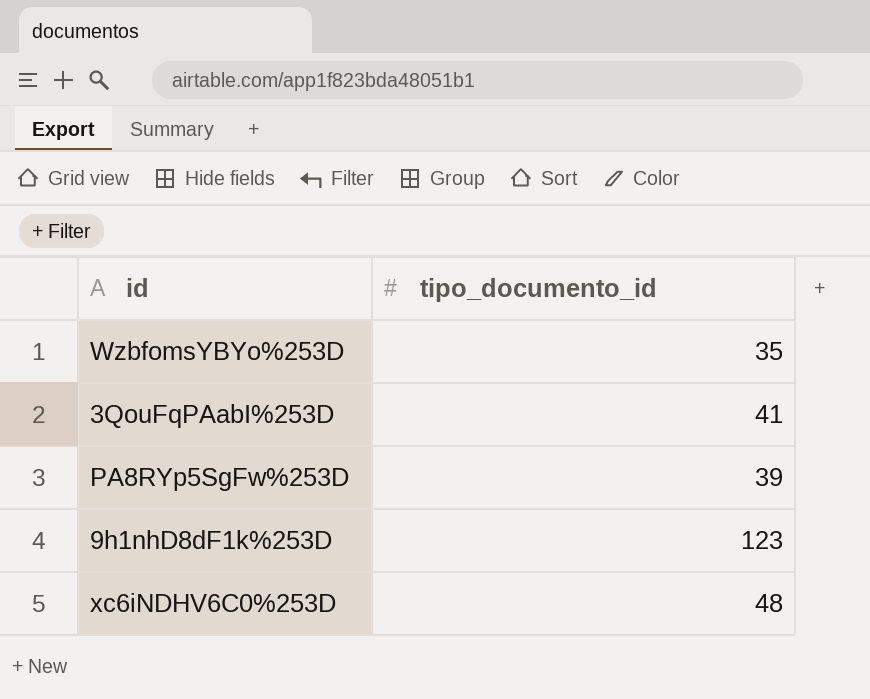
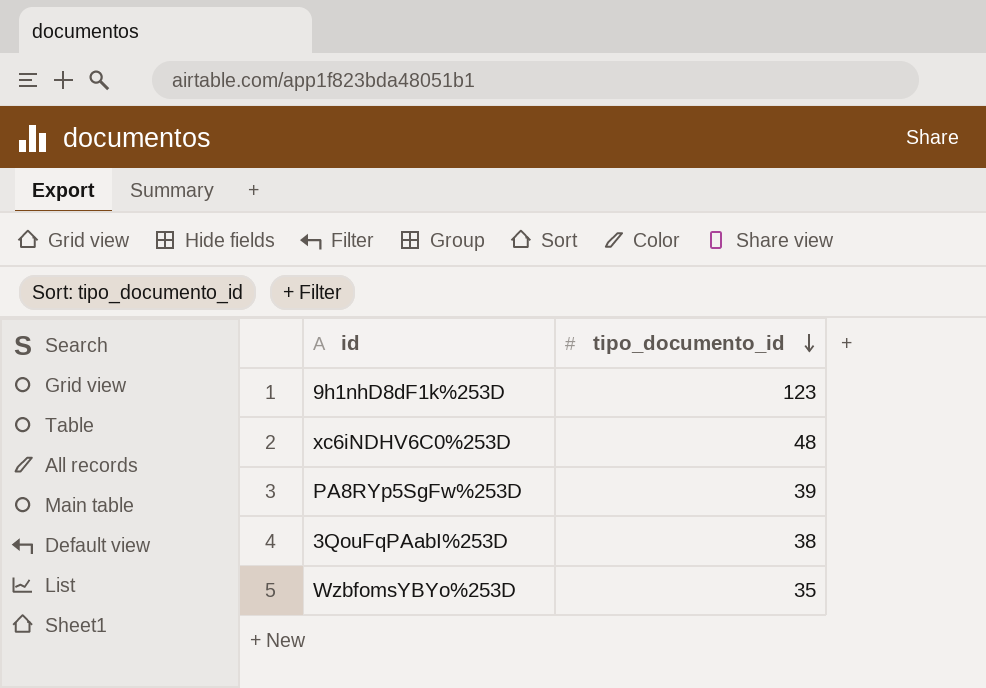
row order: none -> tipo_documento_id descending
3QouFqPAabI%253D | tipo_documento_id: 41 -> 38

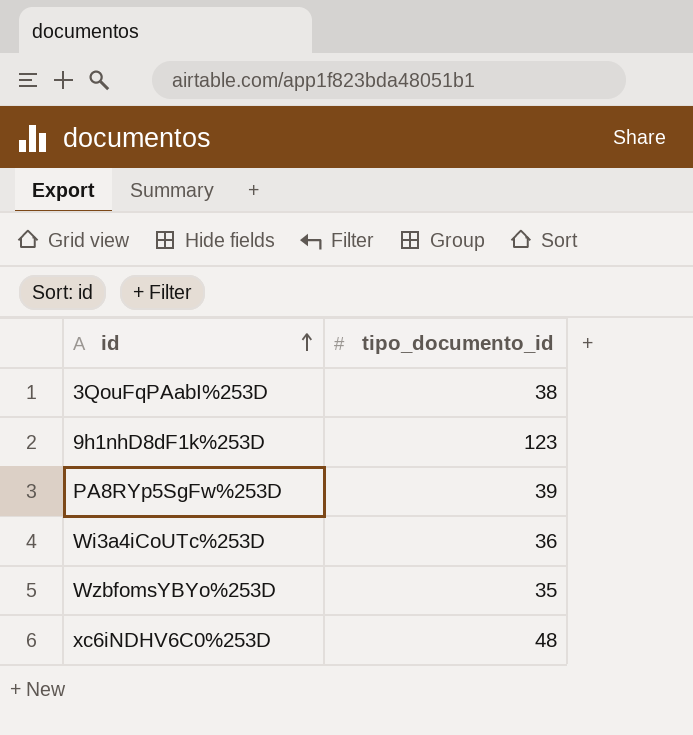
row order: tipo_documento_id descending -> id ascending
row Wi3a4iCoUTc%253D: none -> 36

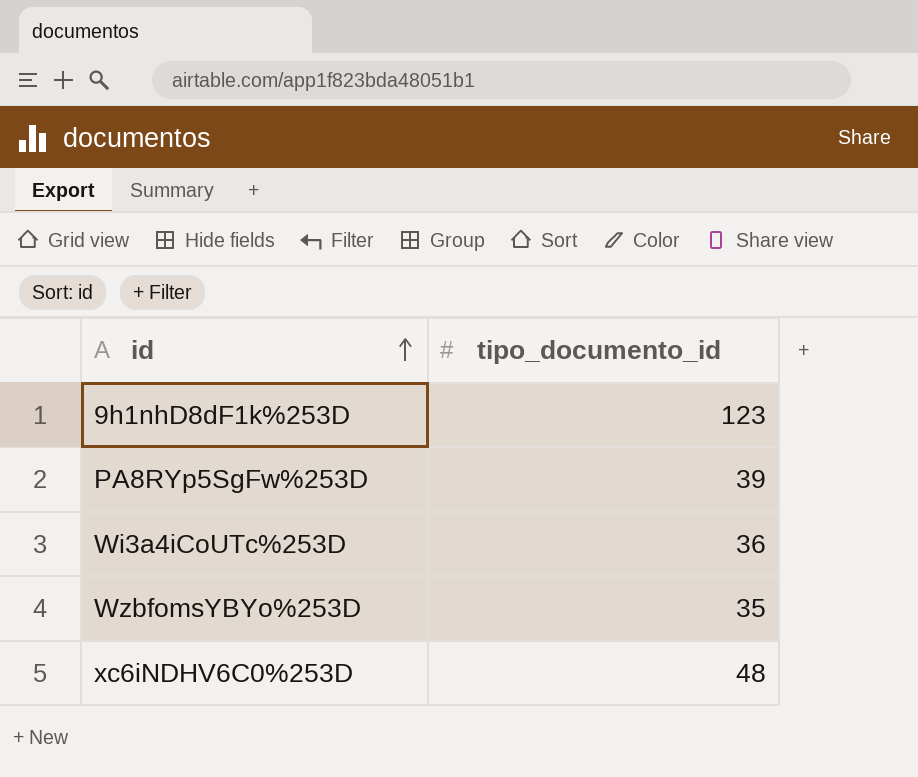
row 3QouFqPAabI%253D: 38 -> none

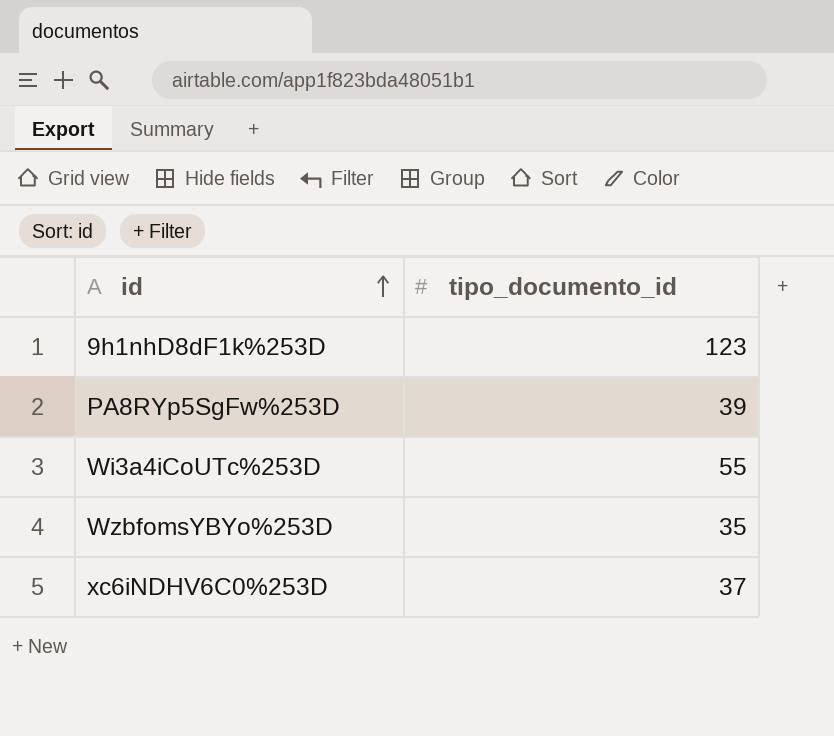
Wi3a4iCoUTc%253D | tipo_documento_id: 36 -> 55
xc6iNDHV6C0%253D | tipo_documento_id: 48 -> 37

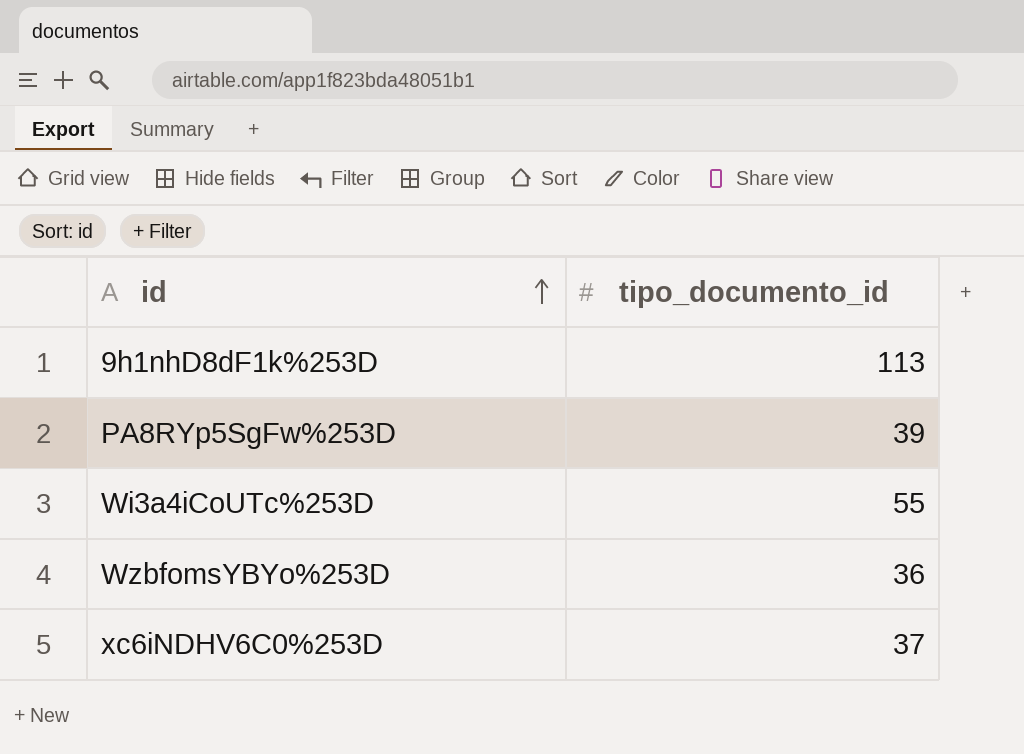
9h1nhD8dF1k%253D | tipo_documento_id: 123 -> 113
WzbfomsYBYo%253D | tipo_documento_id: 35 -> 36

